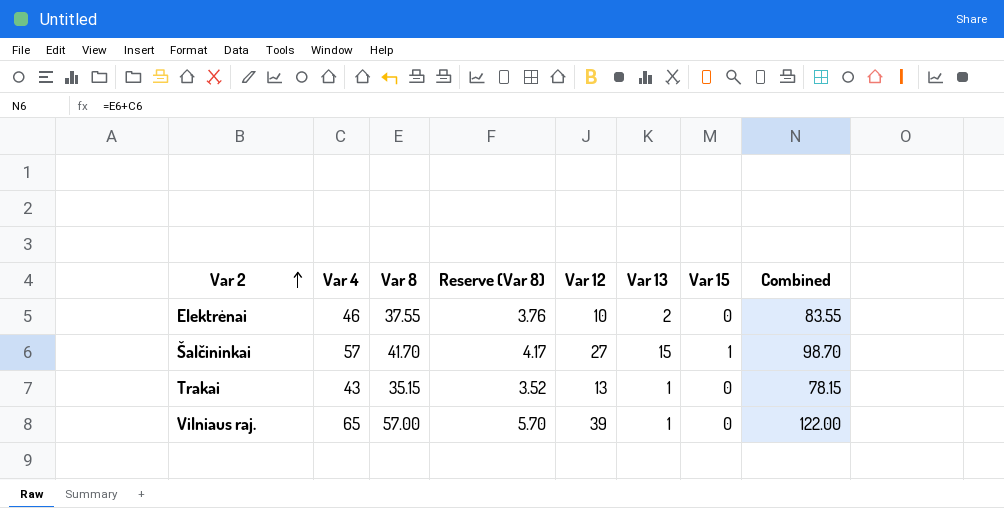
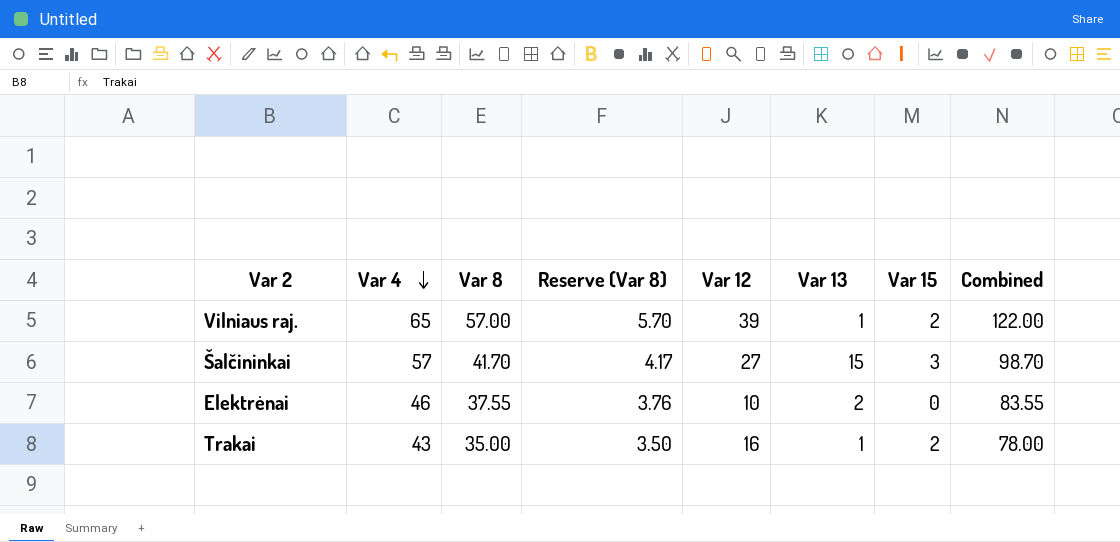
row order: Var 2 ascending -> Var 4 descending
Vilniaus raj. | Var 15: 0 -> 2
Šalčininkai | Var 15: 1 -> 3
Trakai | Var 8: 35.15 -> 35.00
Trakai | Reserve (Var 8): 3.52 -> 3.50
Trakai | Var 12: 13 -> 16
Trakai | Var 15: 0 -> 2
Trakai | Combined: 78.15 -> 78.00

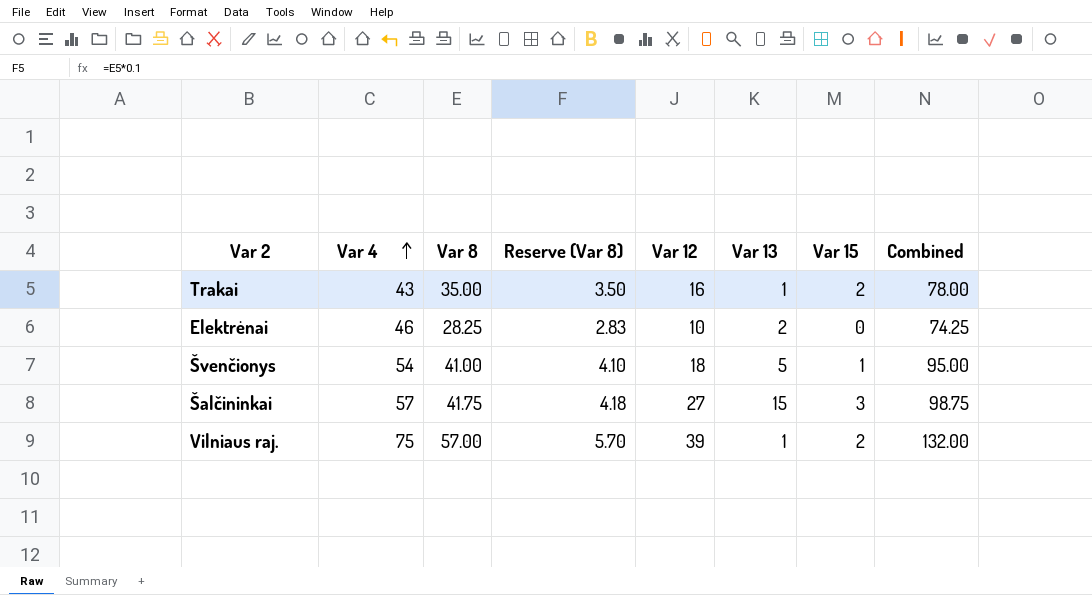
row order: Var 4 descending -> Var 4 ascending
Elektrėnai | Var 8: 37.55 -> 28.25
Elektrėnai | Reserve (Var 8): 3.76 -> 2.83
Elektrėnai | Combined: 83.55 -> 74.25
row Švenčionys: none -> 54 | 41.00 | 4.10 | 18 | 5 | 1 | 95.00
Šalčininkai | Var 8: 41.70 -> 41.75
Šalčininkai | Reserve (Var 8): 4.17 -> 4.18
Šalčininkai | Combined: 98.70 -> 98.75
Vilniaus raj. | Var 4: 65 -> 75
Vilniaus raj. | Combined: 122.00 -> 132.00

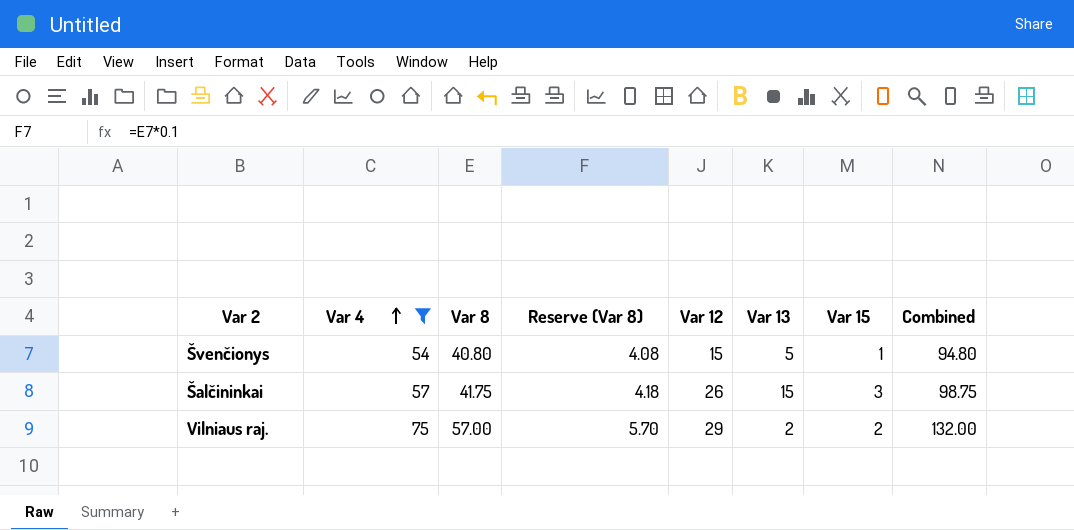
filter: none -> Var 4 >= 54
Švenčionys | Var 8: 41.00 -> 40.80
Švenčionys | Reserve (Var 8): 4.10 -> 4.08
Švenčionys | Var 12: 18 -> 15
Švenčionys | Combined: 95.00 -> 94.80
Šalčininkai | Var 12: 27 -> 26
Vilniaus raj. | Var 12: 39 -> 29
Vilniaus raj. | Var 13: 1 -> 2

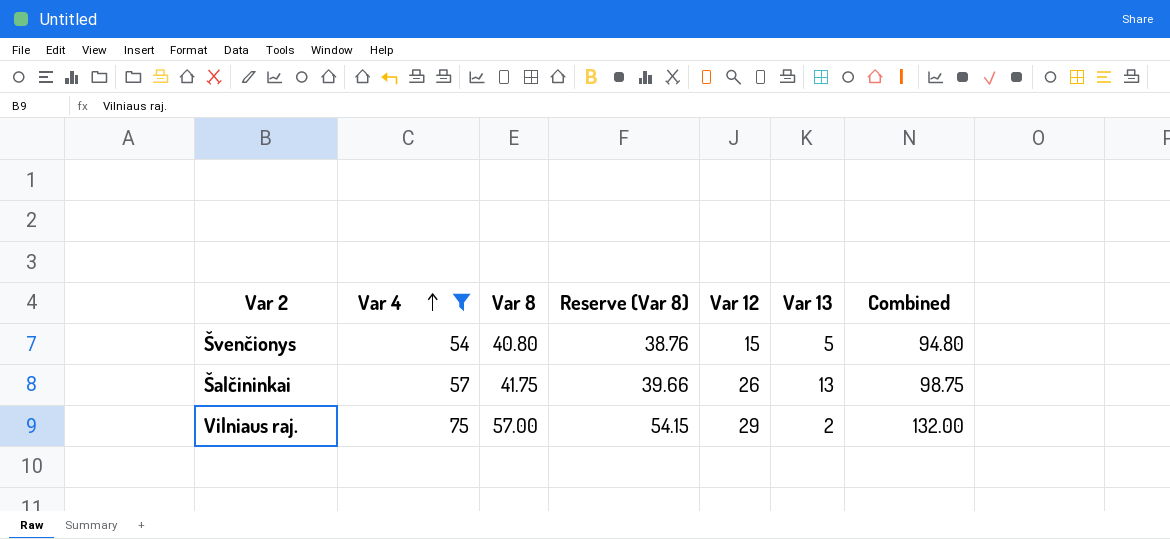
column Var 15 | position: 7 -> none
column Reserve (Var 8) | formula: [Var 8] * 0.1 -> [Var 8] * 0.95
Šalčininkai | Var 13: 15 -> 13

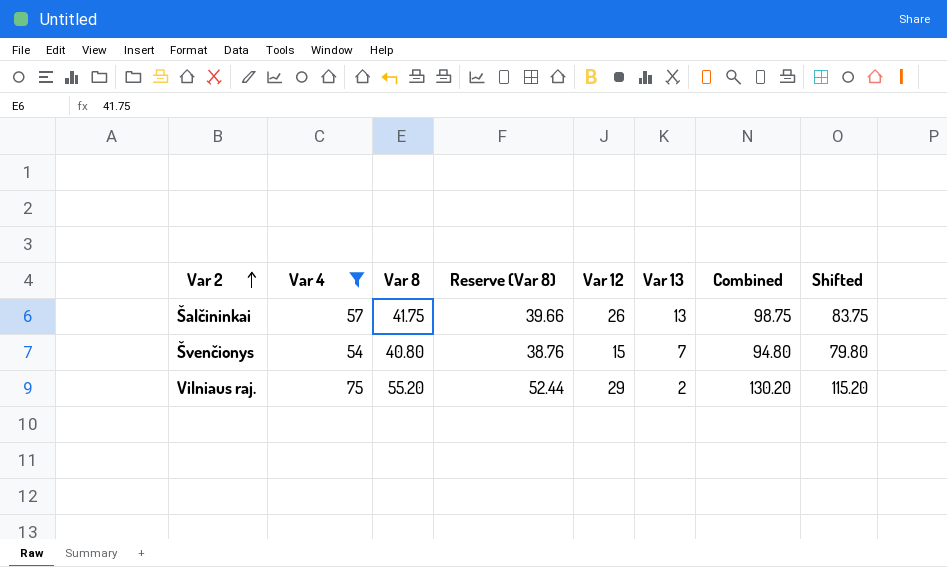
row order: Var 4 ascending -> Var 2 ascending
column Shifted | formula: none -> [Combined] - 15
Švenčionys | Var 13: 5 -> 7
Vilniaus raj. | Var 8: 57.00 -> 55.20
Vilniaus raj. | Reserve (Var 8): 54.15 -> 52.44
Vilniaus raj. | Combined: 132.00 -> 130.20

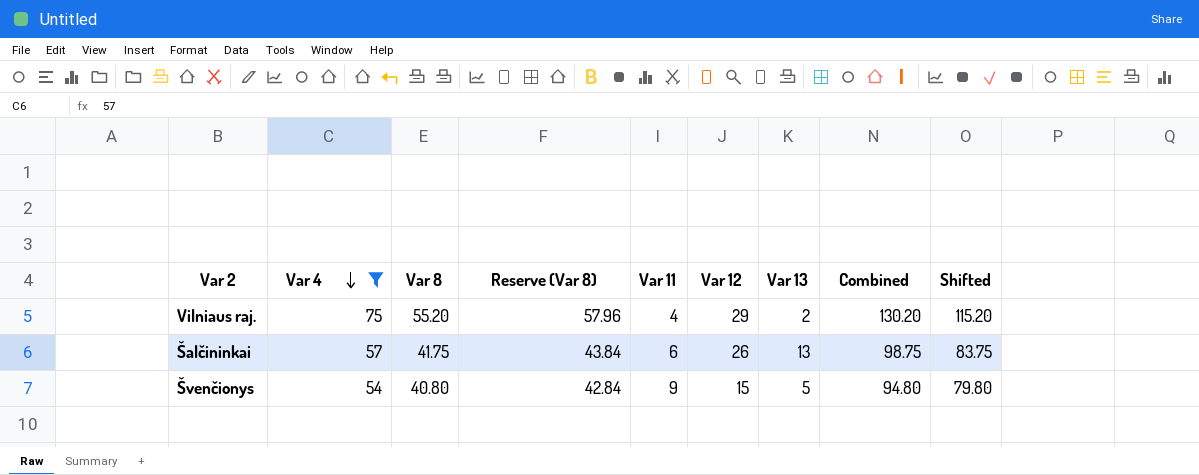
row order: Var 2 ascending -> Var 4 descending
column Reserve (Var 8) | formula: [Var 8] * 0.95 -> [Var 8] * 1.05
column Var 11 | position: none -> 5
Švenčionys | Var 13: 7 -> 5

